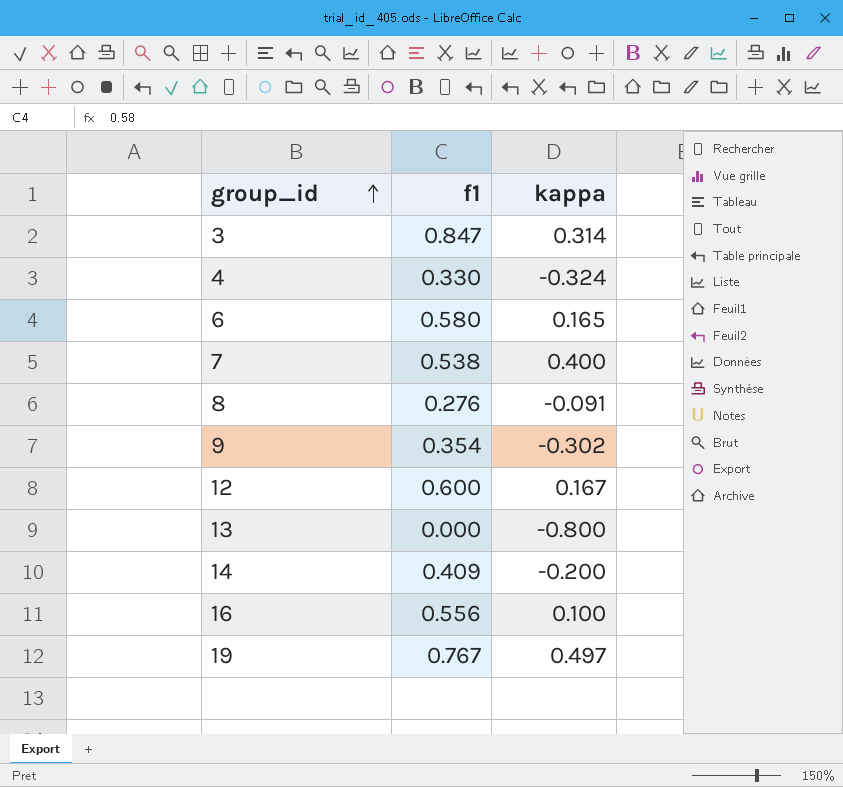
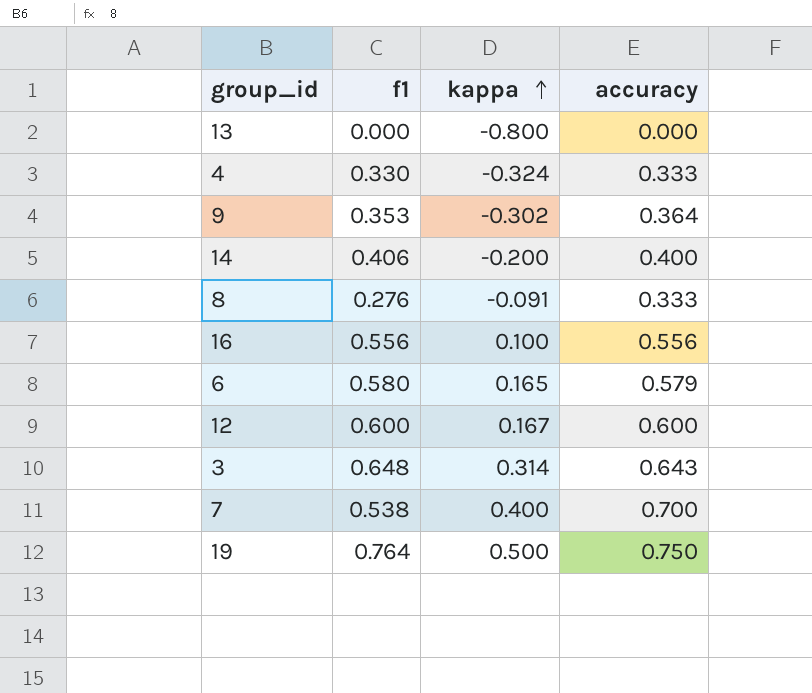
row order: group_id ascending -> kappa ascending
column accuracy | position: none -> 4
9 | f1: 0.354 -> 0.353
14 | f1: 0.409 -> 0.406
3 | f1: 0.847 -> 0.648
19 | f1: 0.767 -> 0.764
19 | kappa: 0.497 -> 0.500

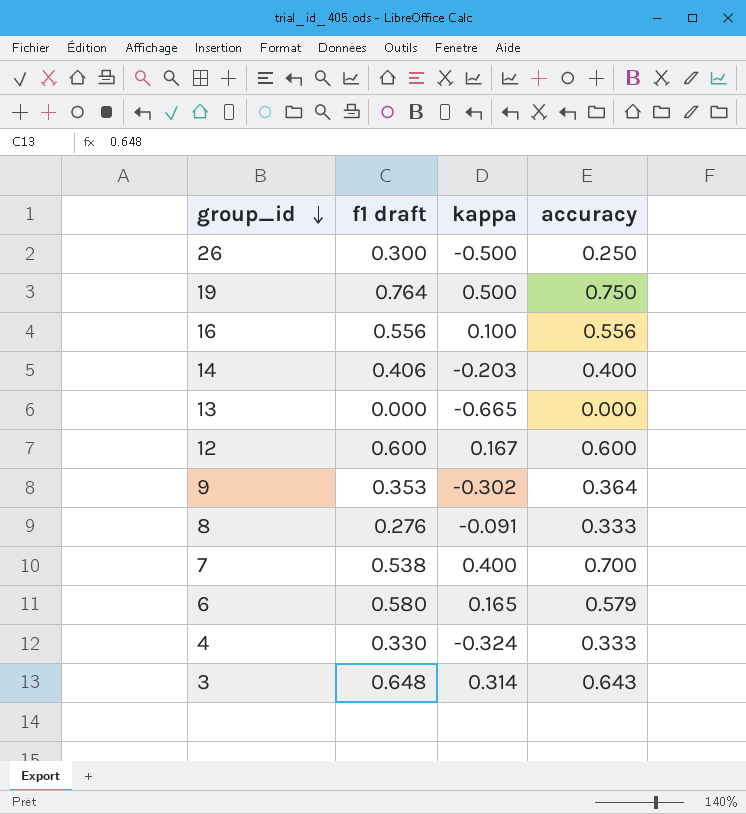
row order: kappa ascending -> group_id descending
column name: f1 -> f1 draft
row 26: none -> 0.300 | -0.500 | 0.250
14 | kappa: -0.200 -> -0.203
13 | kappa: -0.800 -> -0.665

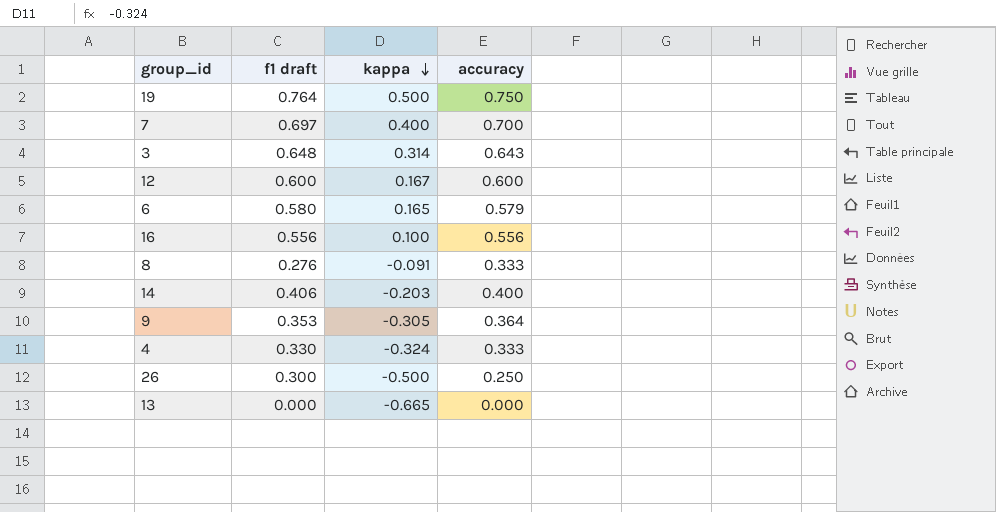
row order: group_id descending -> kappa descending
7 | f1 draft: 0.538 -> 0.697
9 | kappa: -0.302 -> -0.305

